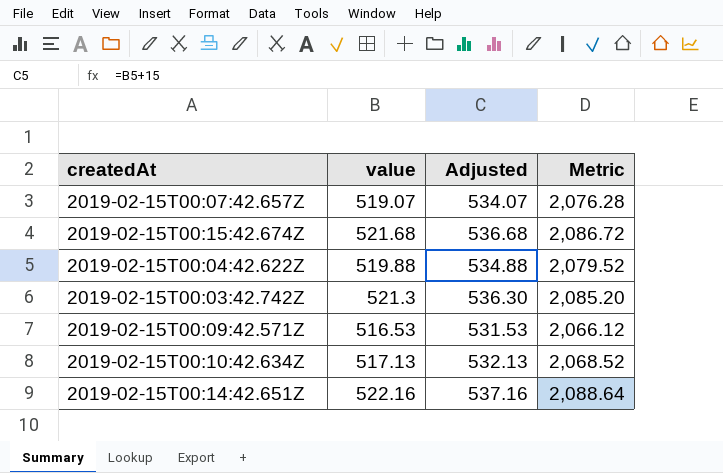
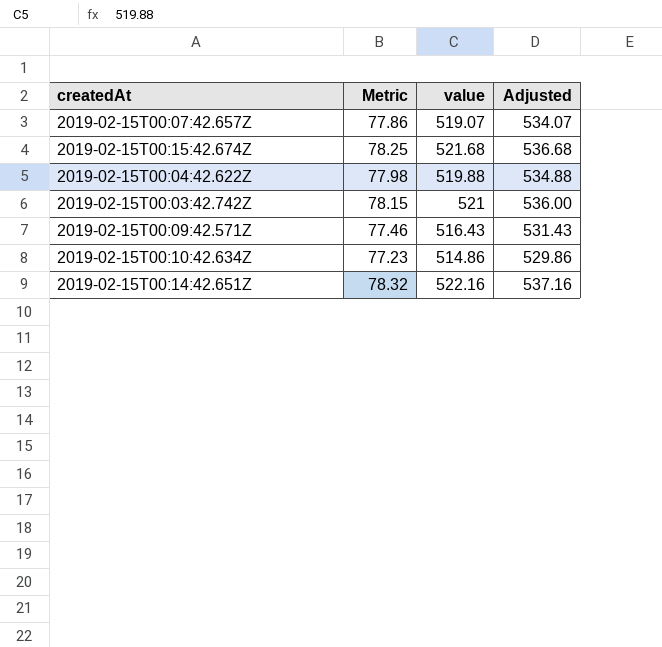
column Metric | formula: [value] * 4 -> [value] * 0.15
column Metric | position: 4 -> 2
2019-02-15T00:03:42.742Z | value: 521.3 -> 521
2019-02-15T00:03:42.742Z | Adjusted: 536.30 -> 536.00
2019-02-15T00:09:42.571Z | value: 516.53 -> 516.43
2019-02-15T00:09:42.571Z | Adjusted: 531.53 -> 531.43
2019-02-15T00:10:42.634Z | value: 517.13 -> 514.86
2019-02-15T00:10:42.634Z | Adjusted: 532.13 -> 529.86

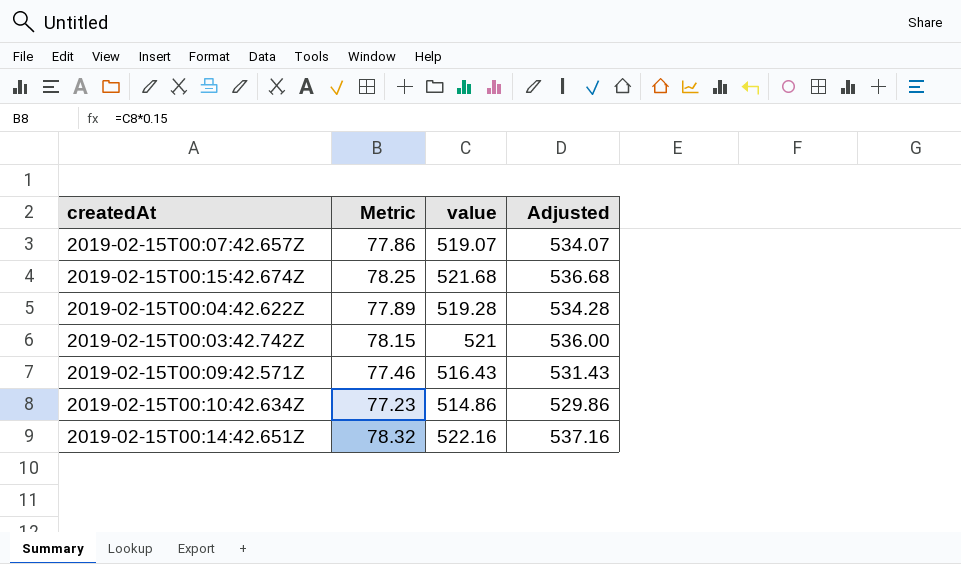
2019-02-15T00:04:42.622Z | Metric: 77.98 -> 77.89
2019-02-15T00:04:42.622Z | value: 519.88 -> 519.28
2019-02-15T00:04:42.622Z | Adjusted: 534.88 -> 534.28

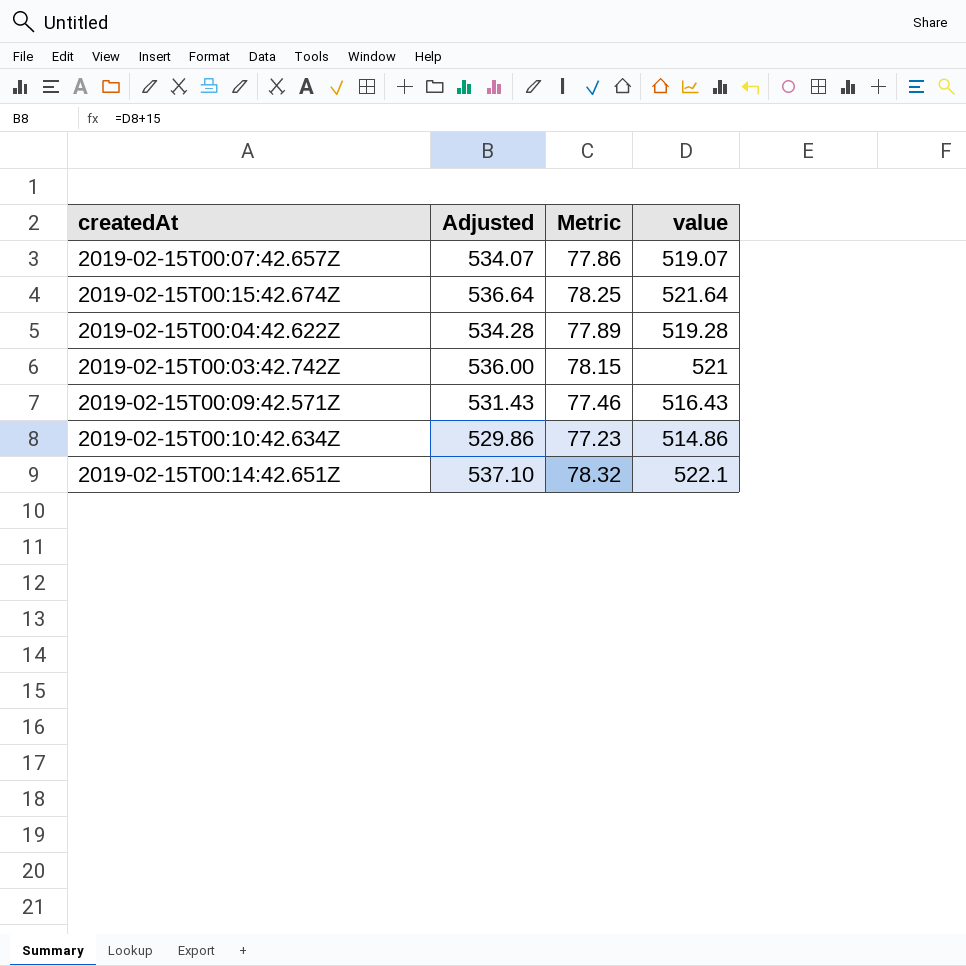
column Adjusted | position: 4 -> 2
2019-02-15T00:15:42.674Z | Adjusted: 536.68 -> 536.64
2019-02-15T00:15:42.674Z | value: 521.68 -> 521.64
2019-02-15T00:14:42.651Z | Adjusted: 537.16 -> 537.10
2019-02-15T00:14:42.651Z | value: 522.16 -> 522.1

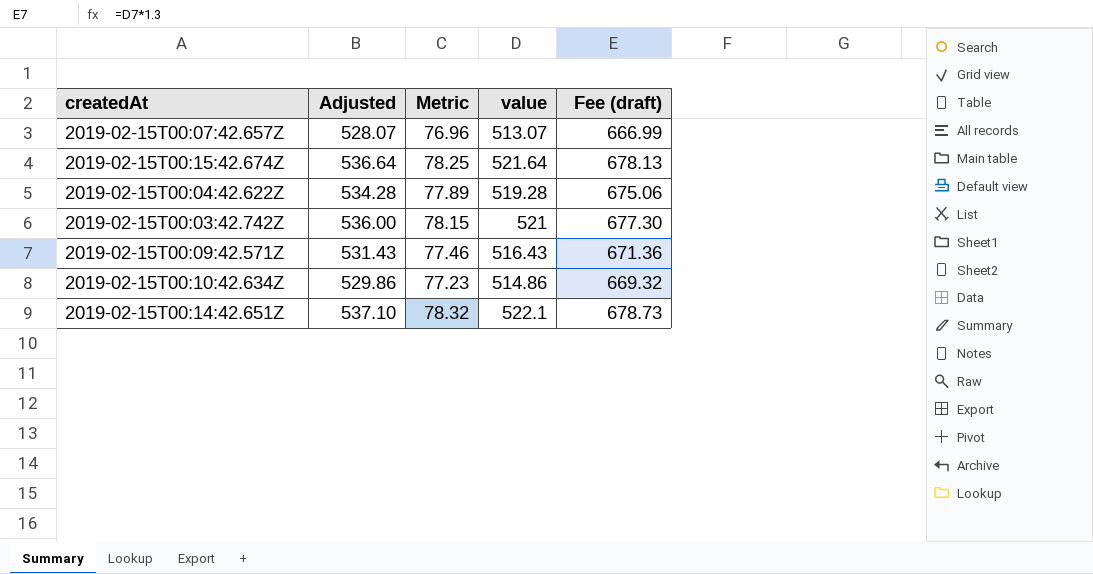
column Fee (draft) | formula: none -> [value] * 1.3
2019-02-15T00:07:42.657Z | Adjusted: 534.07 -> 528.07
2019-02-15T00:07:42.657Z | Metric: 77.86 -> 76.96
2019-02-15T00:07:42.657Z | value: 519.07 -> 513.07

